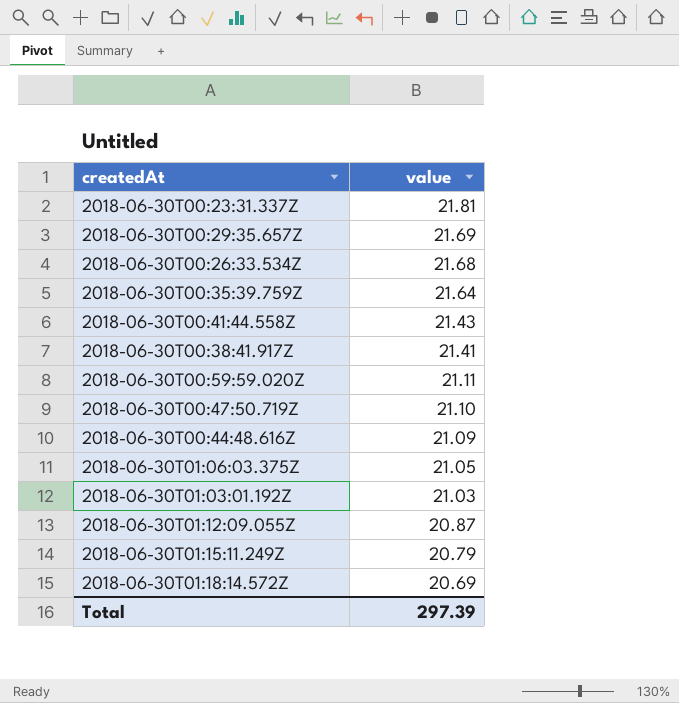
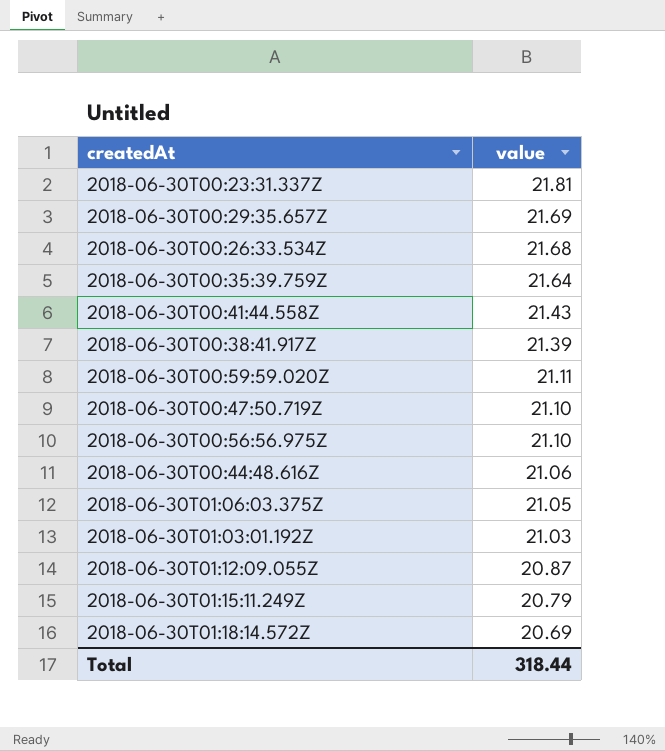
2018-06-30T00:38:41.917Z | value: 21.41 -> 21.39
row 2018-06-30T00:56:56.975Z: none -> 21.10
2018-06-30T00:44:48.616Z | value: 21.09 -> 21.06
Total | value: 297.39 -> 318.44

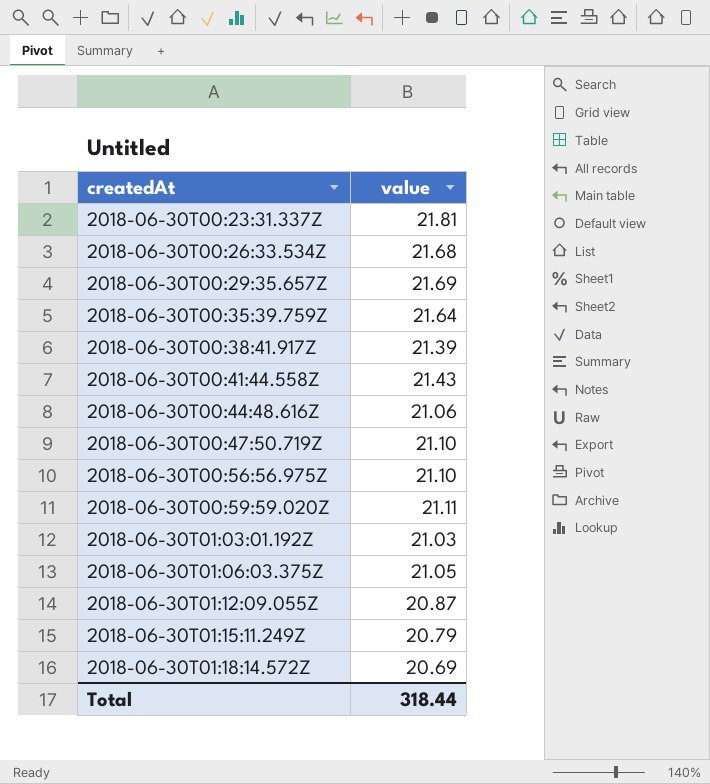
row order: value descending -> createdAt ascending

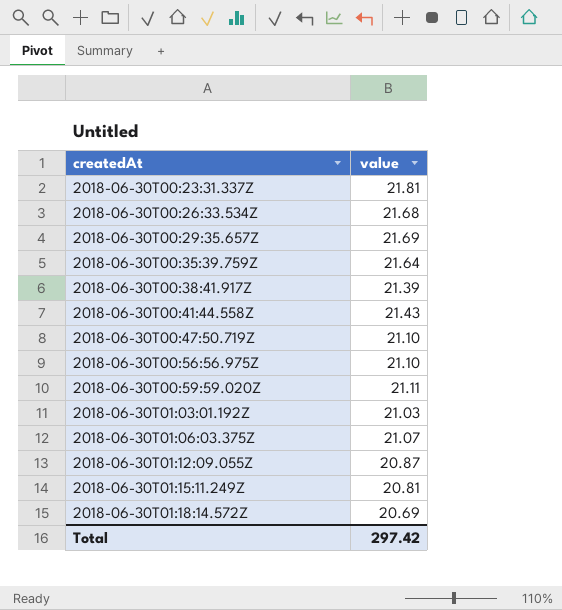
row 2018-06-30T00:44:48.616Z: 21.06 -> none
2018-06-30T01:06:03.375Z | value: 21.05 -> 21.07
2018-06-30T01:15:11.249Z | value: 20.79 -> 20.81
Total | value: 318.44 -> 297.42

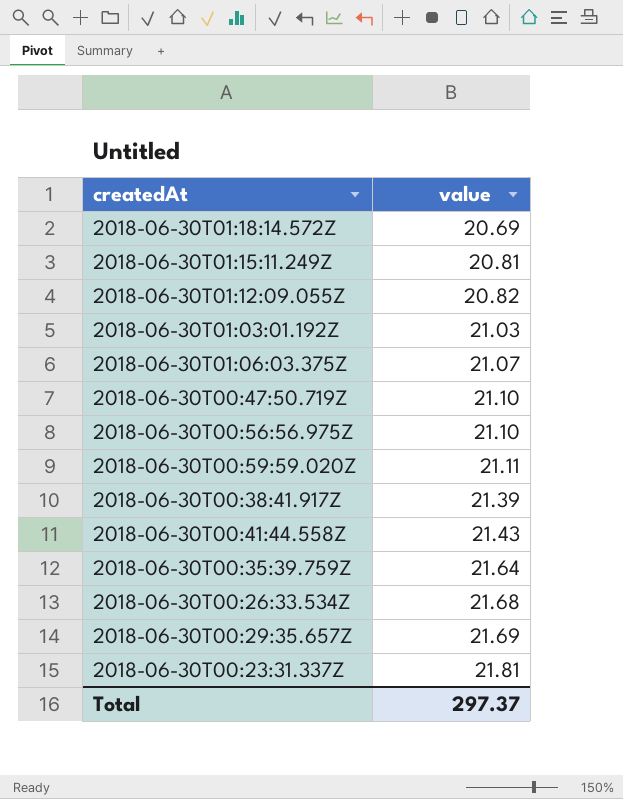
row order: createdAt ascending -> value ascending
2018-06-30T01:12:09.055Z | value: 20.87 -> 20.82
Total | value: 297.42 -> 297.37

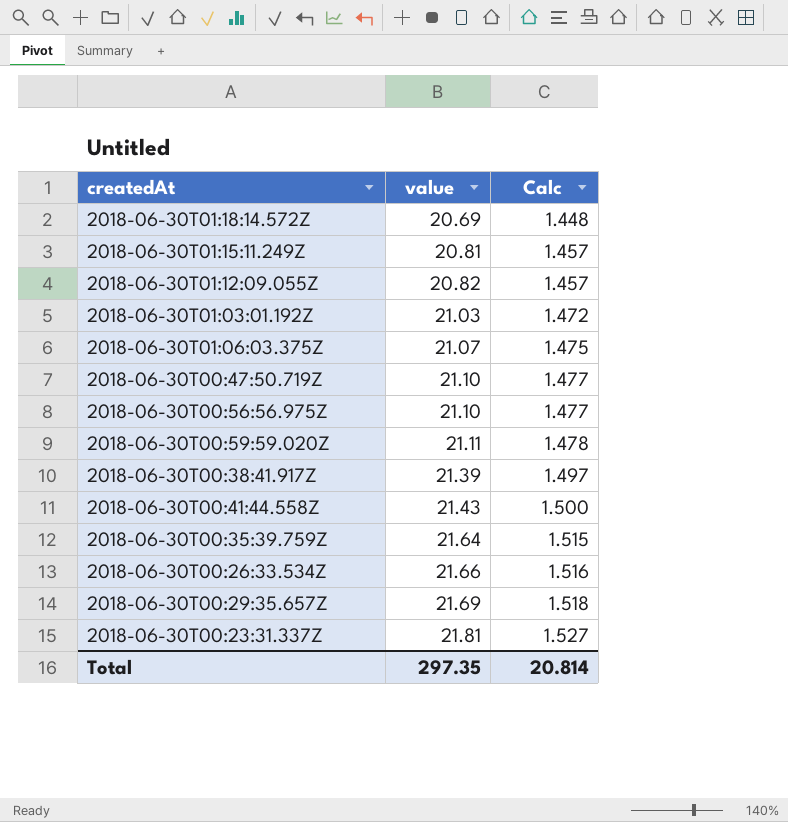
column Calc | formula: none -> [value] * 0.07
2018-06-30T00:26:33.534Z | value: 21.68 -> 21.66
Total | value: 297.37 -> 297.35

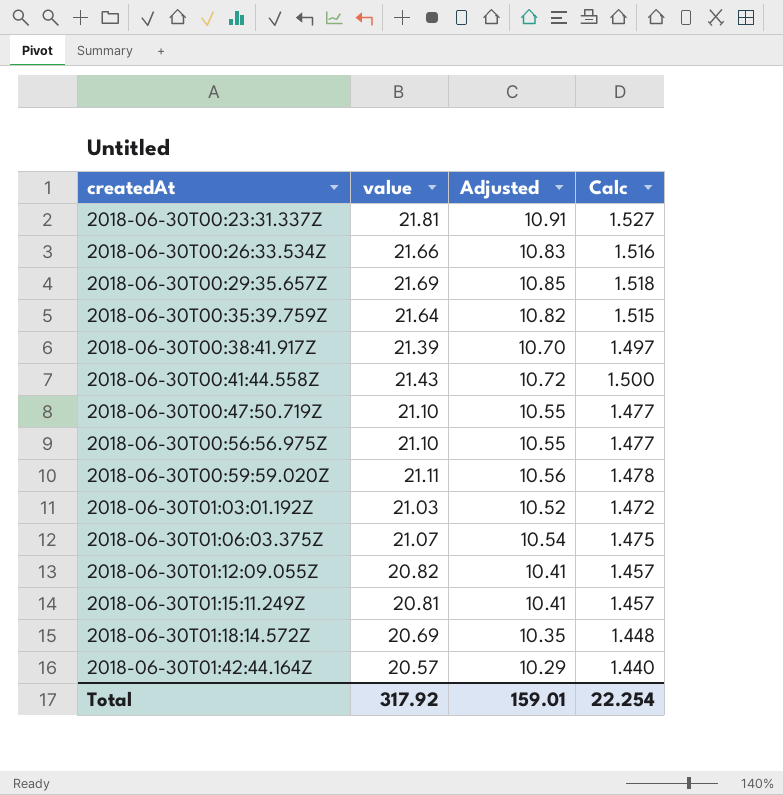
row order: value ascending -> createdAt ascending
column Adjusted | formula: none -> [value] * 0.5
row 2018-06-30T01:42:44.164Z: none -> 20.57 | 10.29 | 1.440
Total | value: 297.35 -> 317.92
Total | Calc: 20.814 -> 22.254

